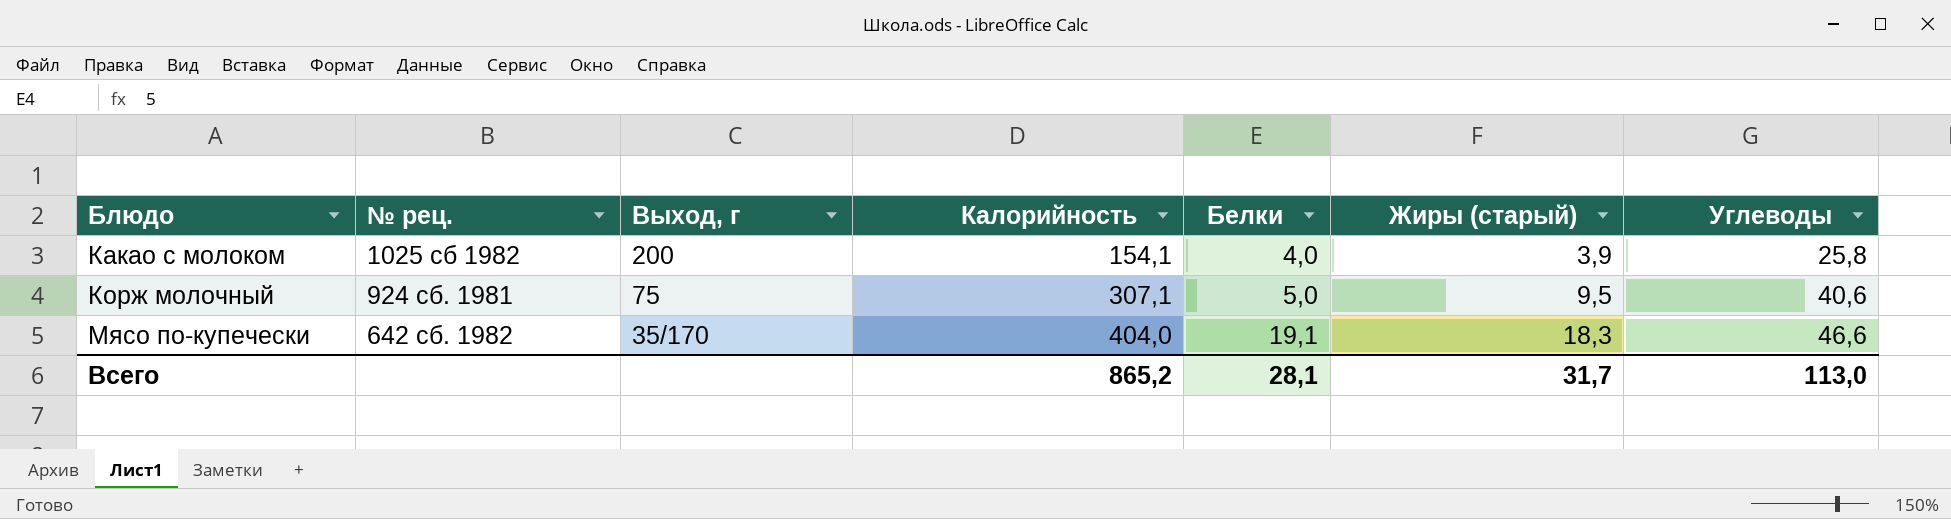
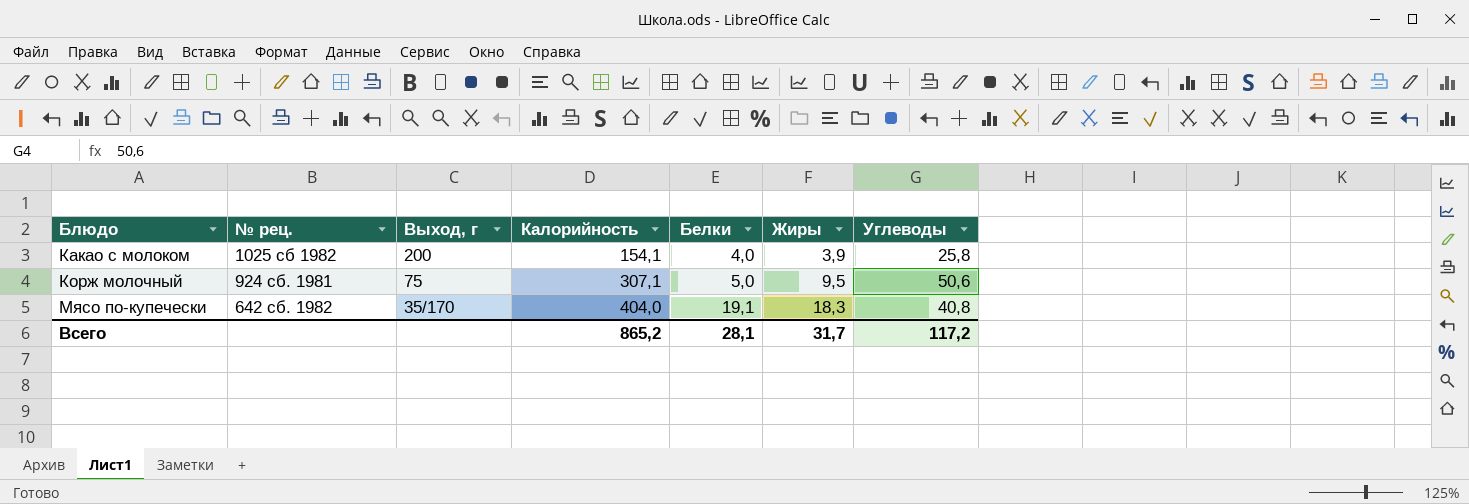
column name: Жиры (старый) -> Жиры
Корж молочный | Углеводы: 40,6 -> 50,6
Мясо по-купечески | Углеводы: 46,6 -> 40,8
Всего | Углеводы: 113,0 -> 117,2

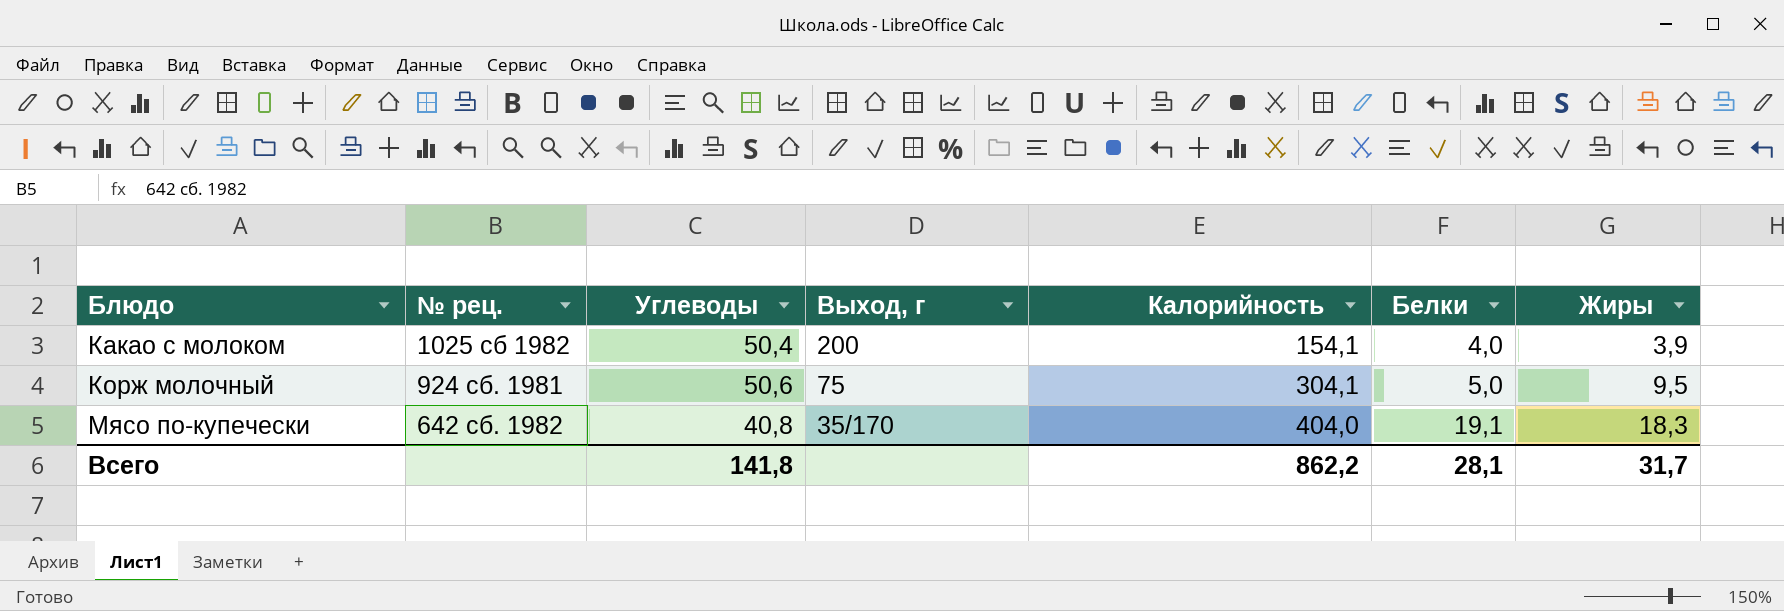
column Углеводы | position: 7 -> 3
Какао с молоком | Углеводы: 25,8 -> 50,4
Корж молочный | Калорийность: 307,1 -> 304,1
Всего | Углеводы: 117,2 -> 141,8
Всего | Калорийность: 865,2 -> 862,2

